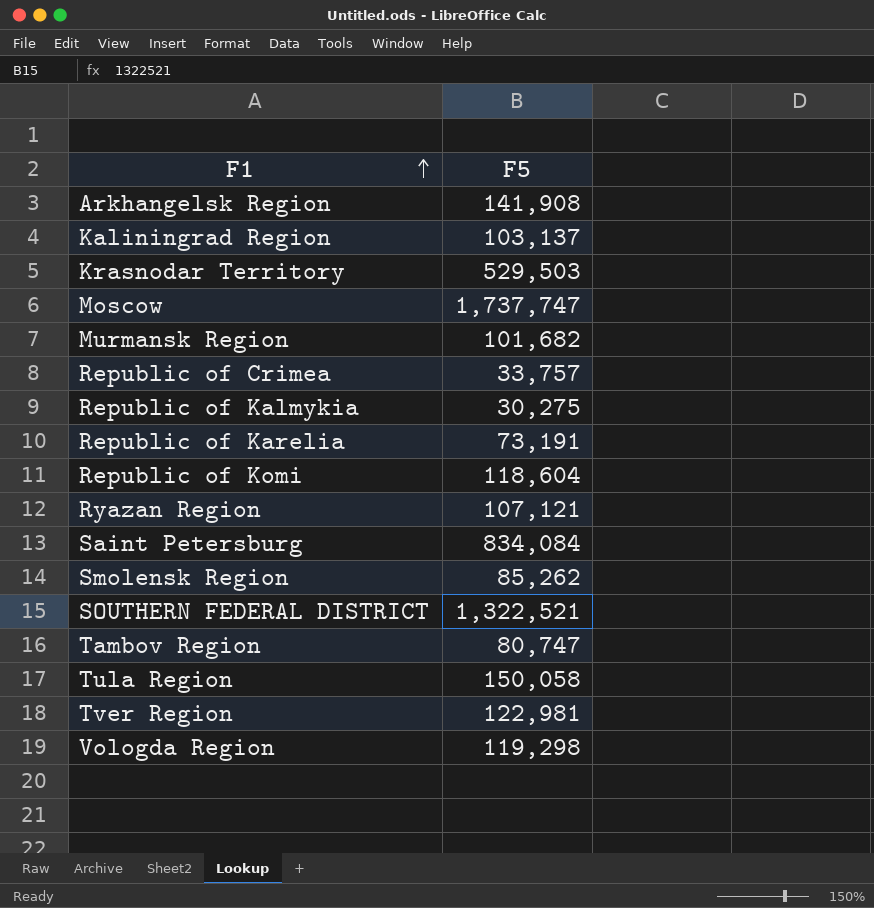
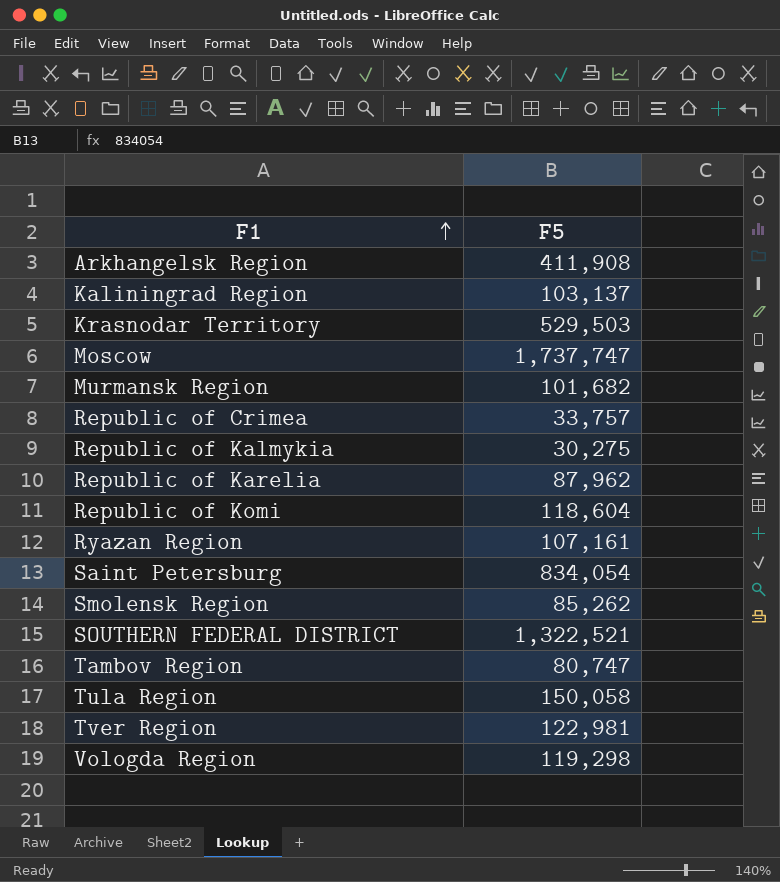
Arkhangelsk Region | F5: 141,908 -> 411,908
Republic of Karelia | F5: 73,191 -> 87,962
Ryazan Region | F5: 107,121 -> 107,161
Saint Petersburg | F5: 834,084 -> 834,054

